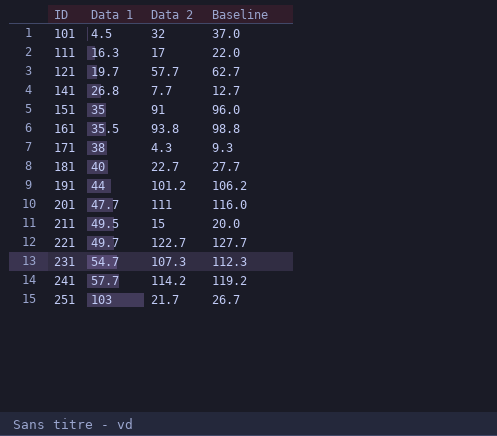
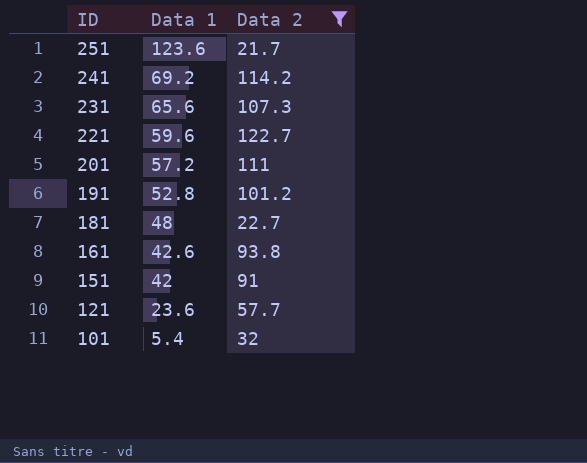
filter: none -> Data 2 >= 21.7
row order: ID ascending -> ID descending
column Baseline | formula: [Data 2] + 5 -> none
251 | Data 1: 103 -> 123.6
241 | Data 1: 57.7 -> 69.2
231 | Data 1: 54.7 -> 65.6
221 | Data 1: 49.7 -> 59.6
201 | Data 1: 47.7 -> 57.2
191 | Data 1: 44 -> 52.8
181 | Data 1: 40 -> 48
161 | Data 1: 35.5 -> 42.6
151 | Data 1: 35 -> 42
121 | Data 1: 19.7 -> 23.6
101 | Data 1: 4.5 -> 5.4

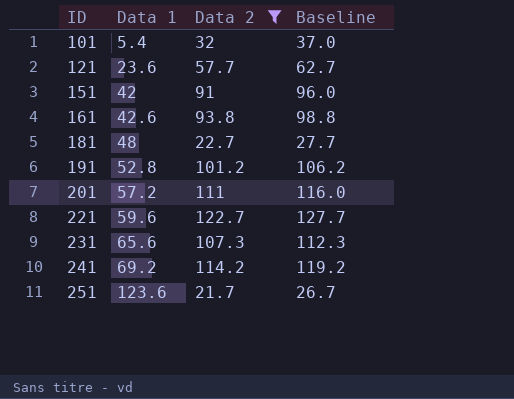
row order: ID descending -> ID ascending
column Baseline | formula: none -> [Data 2] + 5

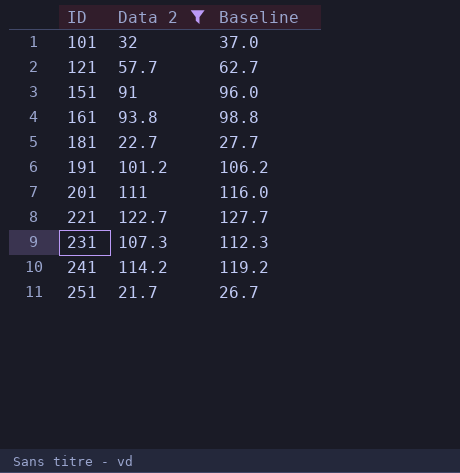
column Data 1 | position: 2 -> none

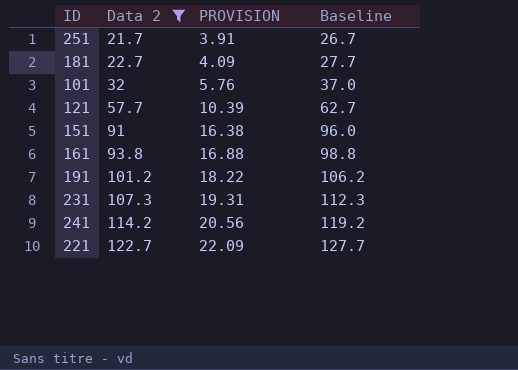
row order: ID ascending -> Data 2 ascending
column PROVISION | formula: none -> [Data 2] * 0.18
row 201: 111 | 116.0 -> none

